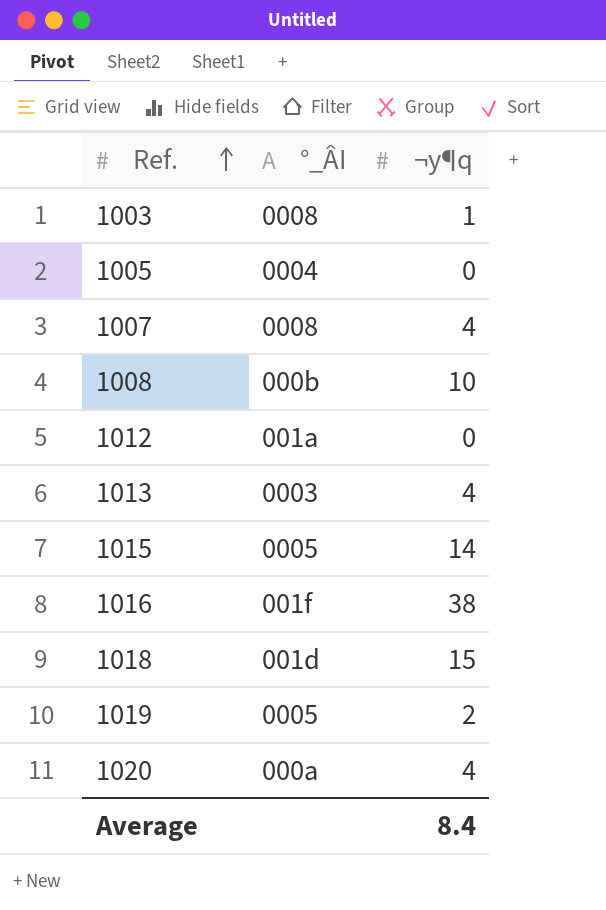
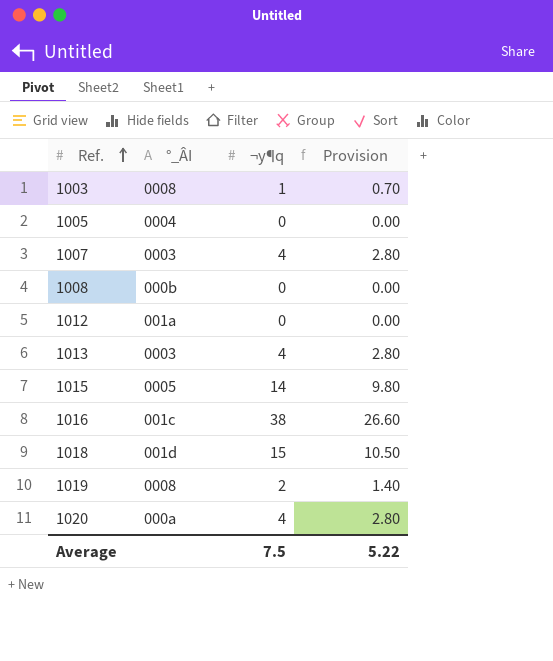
column Provision | formula: none -> [¬y¶q] * 0.7
1007 | °_ÂI: 0008 -> 0003
1008 | ¬y¶q: 10 -> 0
1016 | °_ÂI: 001f -> 001c
1019 | °_ÂI: 0005 -> 0008
Average | ¬y¶q: 8.4 -> 7.5

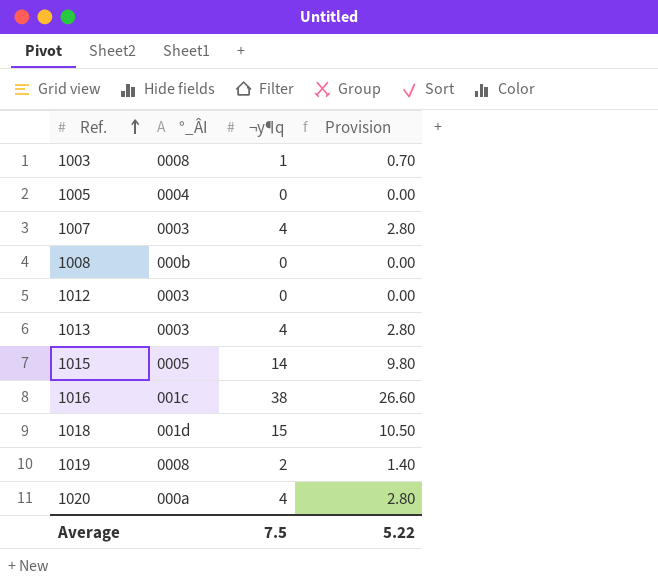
1012 | °_ÂI: 001a -> 0003

